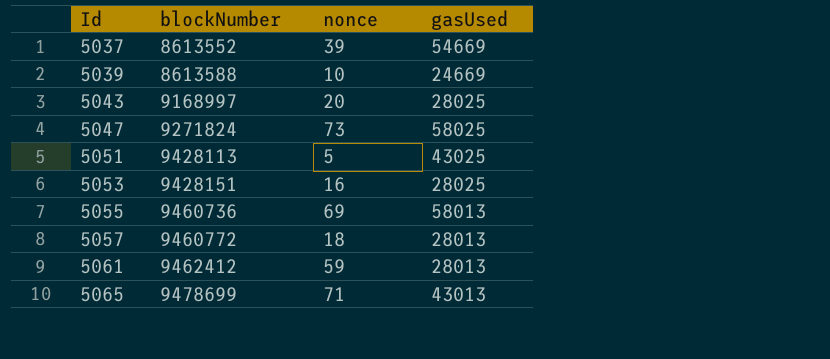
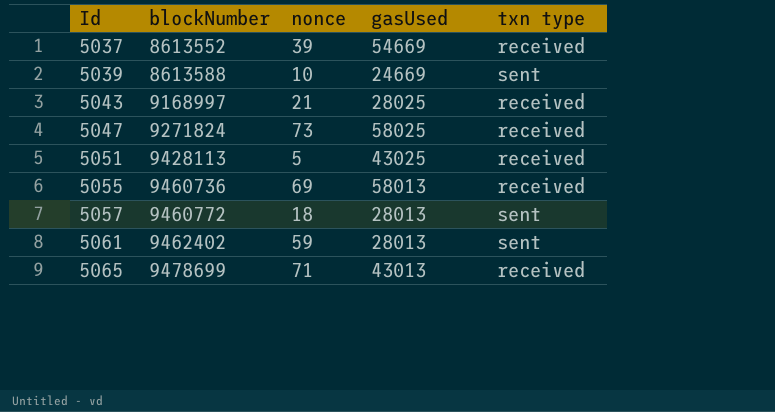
column txn type | position: none -> 5
row 5053: 9428151 | 16 | 28025 -> none
5043 | nonce: 20 -> 21
5061 | blockNumber: 9462412 -> 9462402

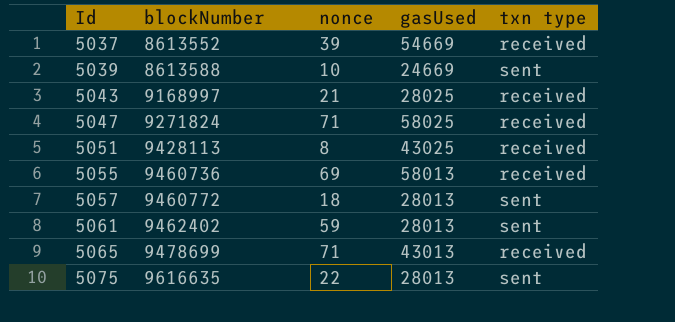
5047 | nonce: 73 -> 71
5051 | nonce: 5 -> 8
row 5075: none -> 9616635 | 22 | 28013 | sent

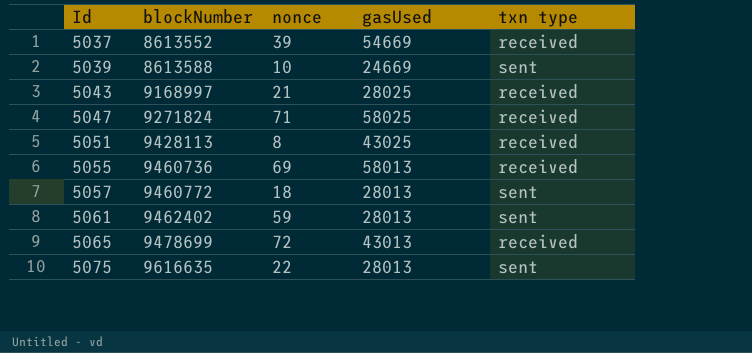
5065 | nonce: 71 -> 72

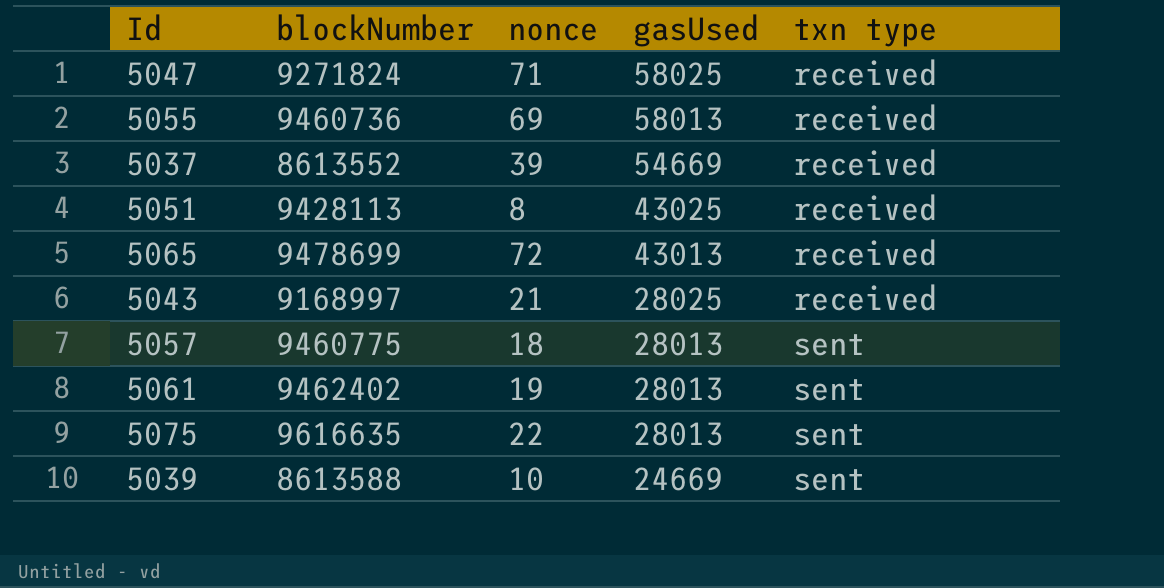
row order: Id ascending -> gasUsed descending
5057 | blockNumber: 9460772 -> 9460775
5061 | nonce: 59 -> 19

